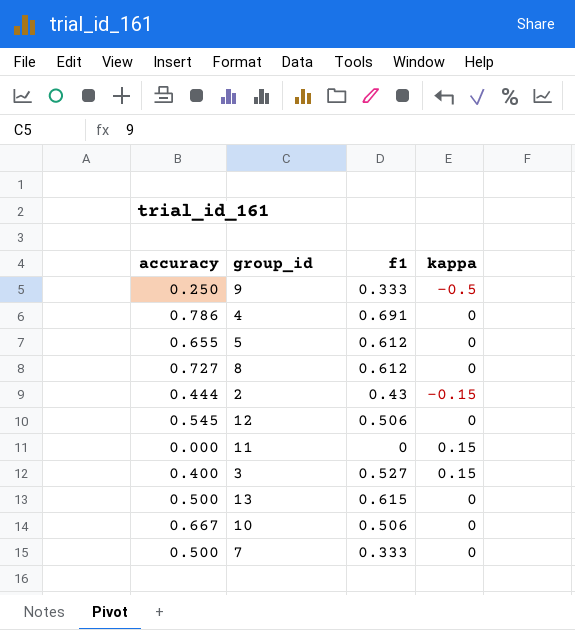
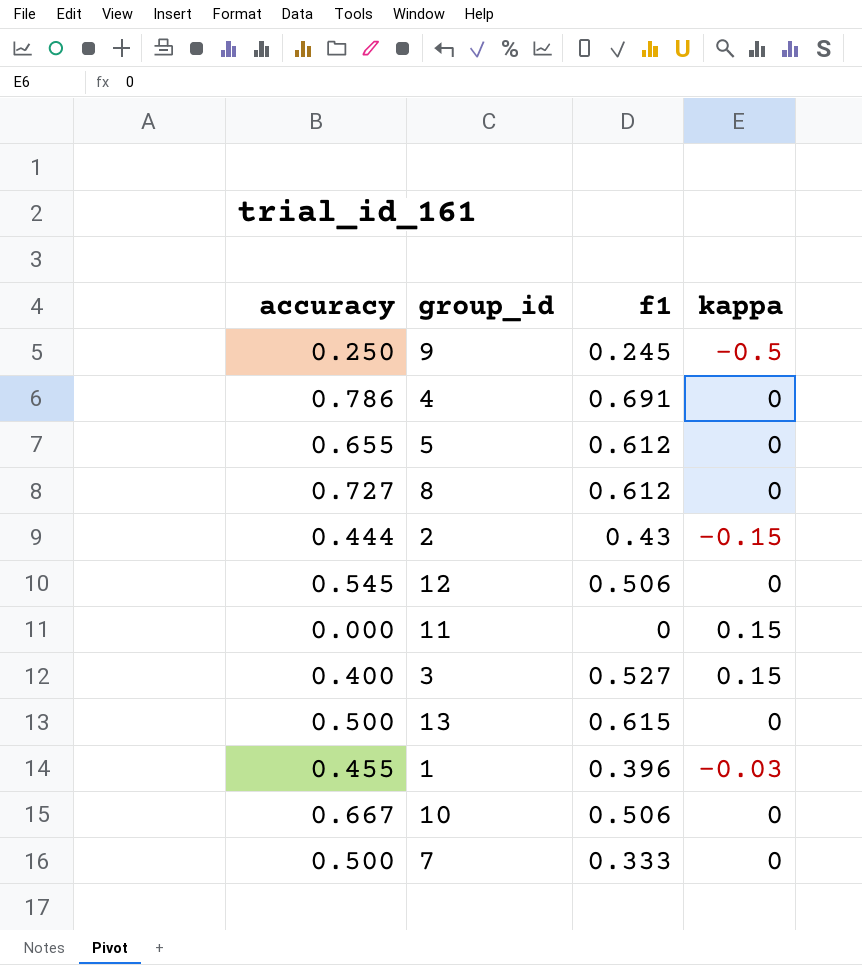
9 | f1: 0.333 -> 0.245
row 1: none -> 0.455 | 0.396 | -0.03

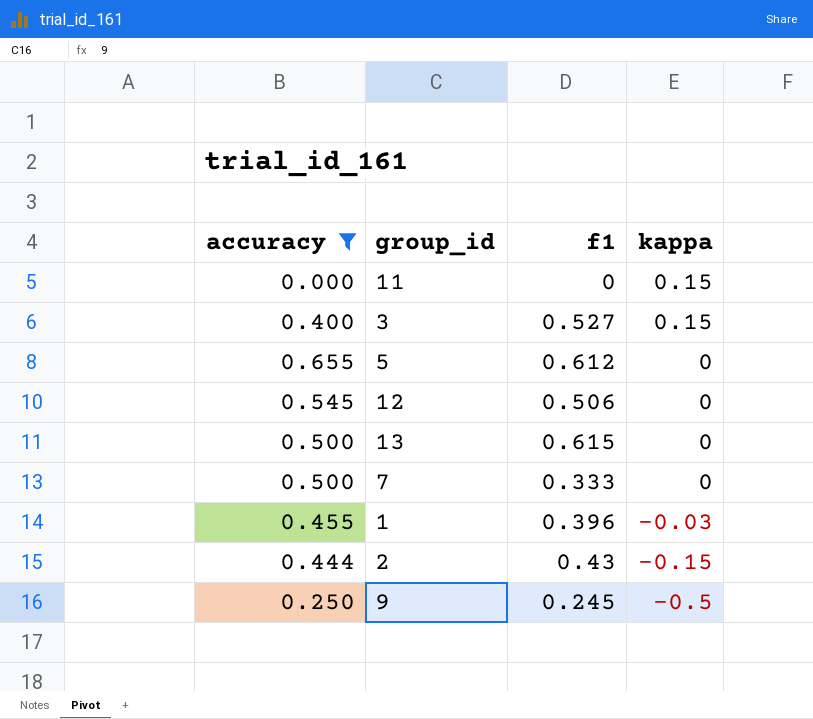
filter: none -> accuracy <= 0.655
row order: none -> kappa descending

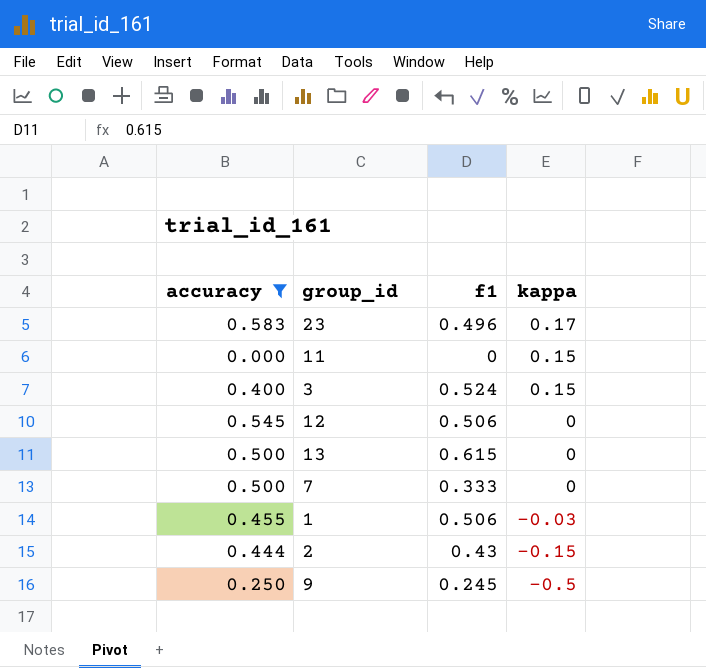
row 5: 0.655 | 0.612 | 0 -> none
row 23: none -> 0.583 | 0.496 | 0.17
3 | f1: 0.527 -> 0.524
1 | f1: 0.396 -> 0.506

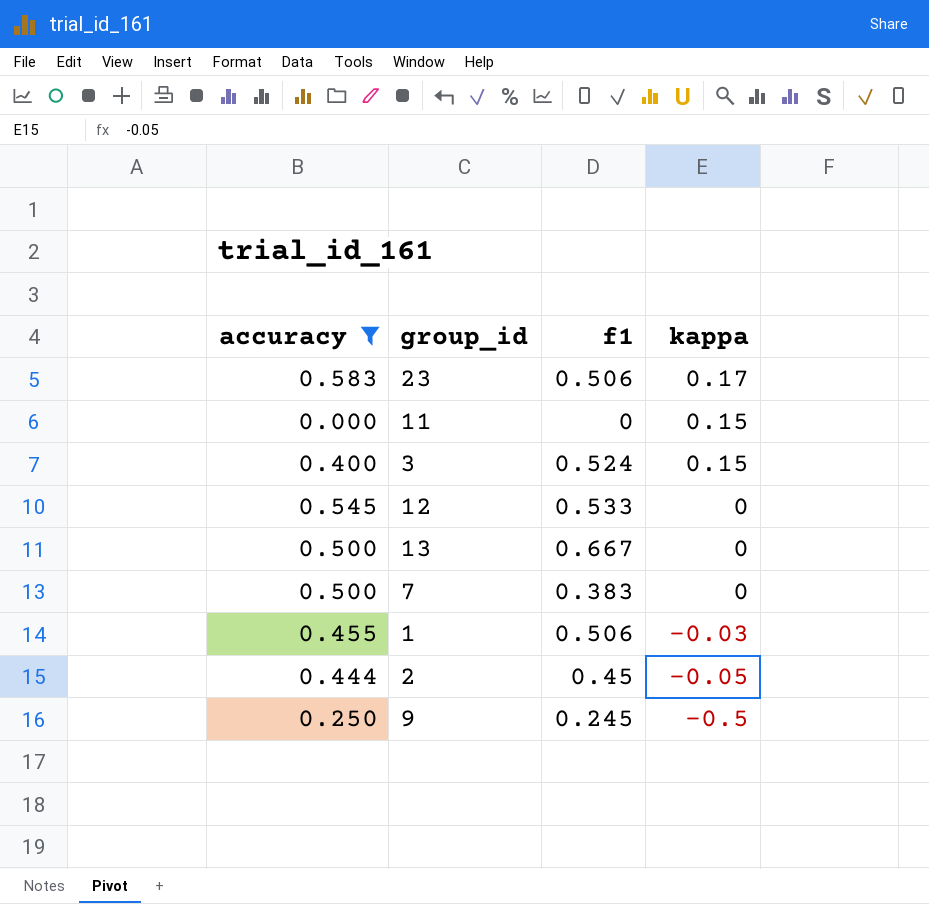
23 | f1: 0.496 -> 0.506
12 | f1: 0.506 -> 0.533
13 | f1: 0.615 -> 0.667
7 | f1: 0.333 -> 0.383
2 | f1: 0.43 -> 0.45
2 | kappa: -0.15 -> -0.05

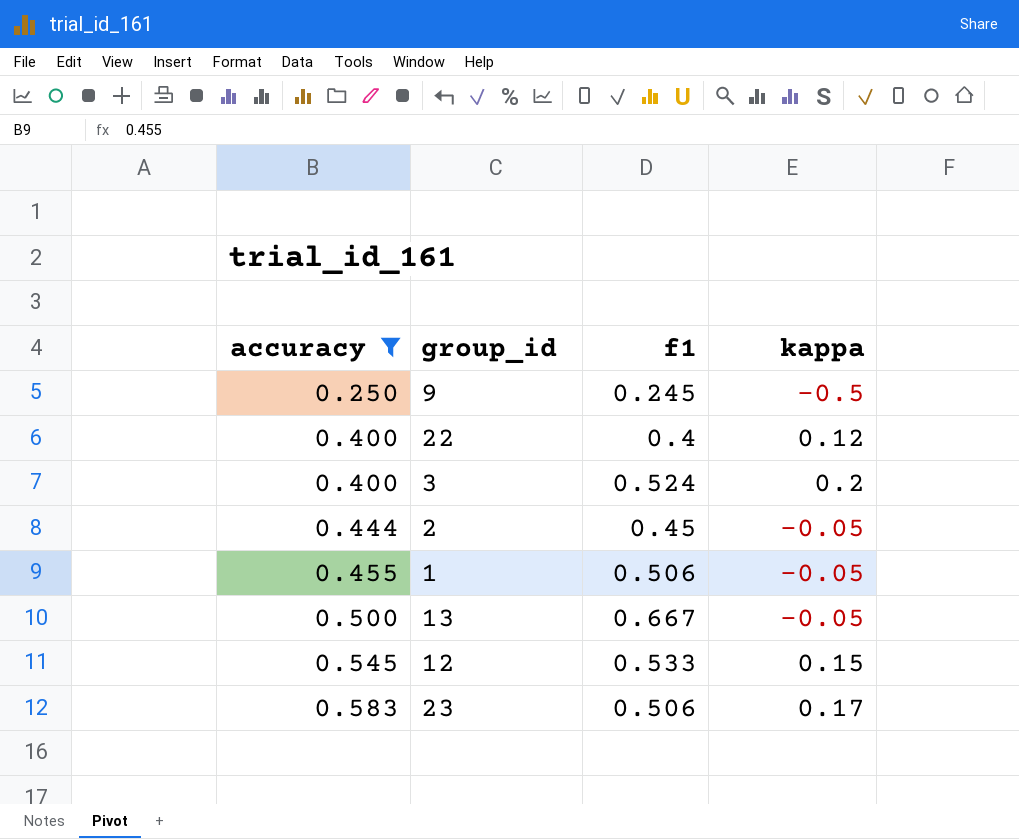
row order: kappa descending -> accuracy ascending
row 11: 0.000 | 0 | 0.15 -> none
row 7: 0.500 | 0.383 | 0 -> none
row 22: none -> 0.400 | 0.4 | 0.12
3 | kappa: 0.15 -> 0.2
1 | kappa: -0.03 -> -0.05
13 | kappa: 0 -> -0.05
12 | kappa: 0 -> 0.15

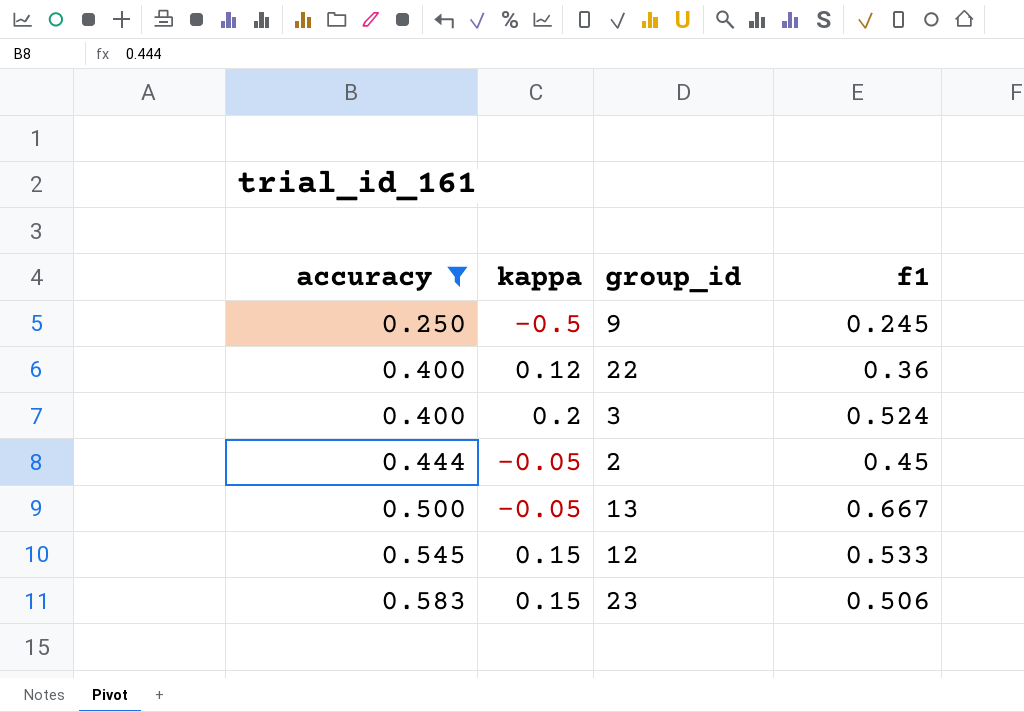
column kappa | position: 4 -> 2
row 1: 0.455 | 0.506 | -0.05 -> none
22 | f1: 0.4 -> 0.36
23 | kappa: 0.17 -> 0.15

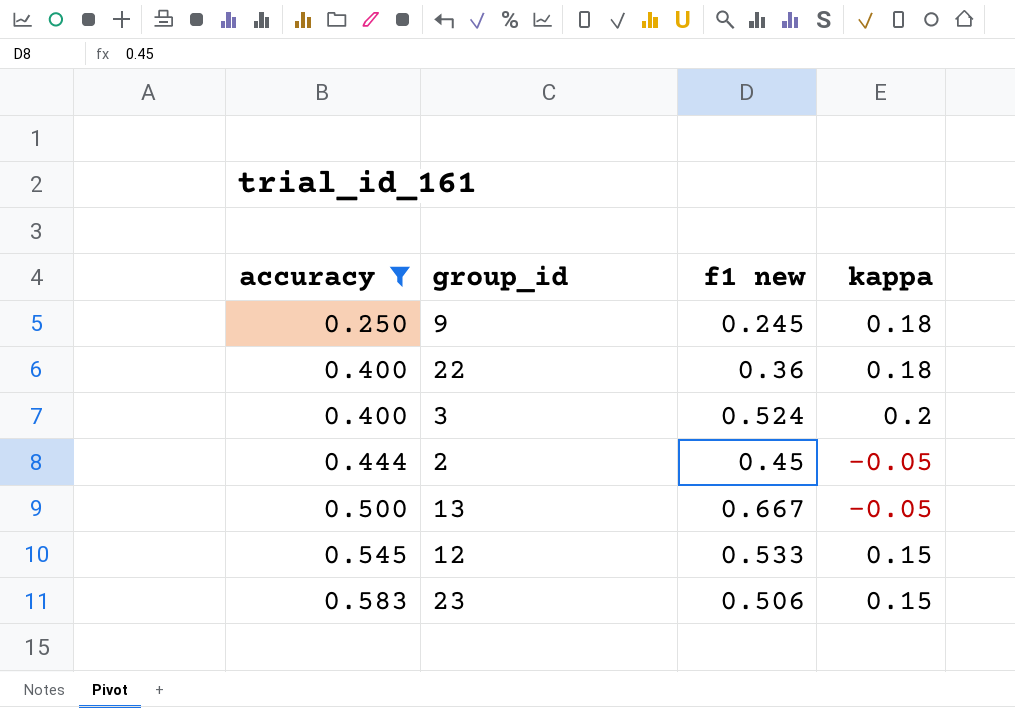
column name: f1 -> f1 new
column kappa | position: 2 -> 4
9 | kappa: -0.5 -> 0.18
22 | kappa: 0.12 -> 0.18

